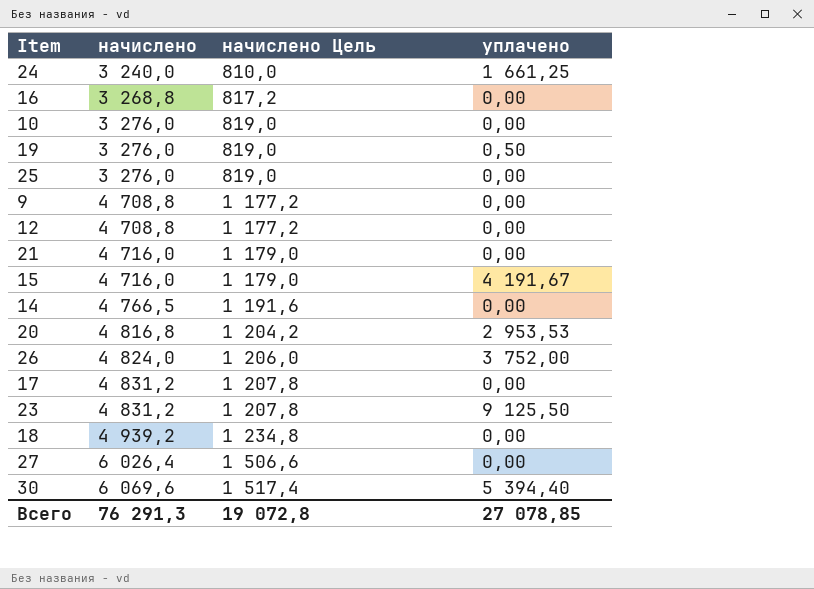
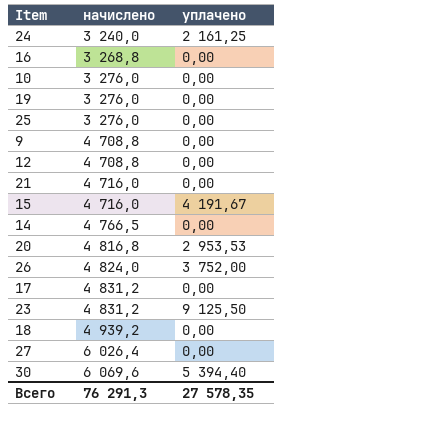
column начислено Цель | formula: [начислено] * 0,25 -> none
24 | уплачено: 1 661,25 -> 2 161,25
19 | уплачено: 0,50 -> 0,00
Всего | уплачено: 27 078,85 -> 27 578,35

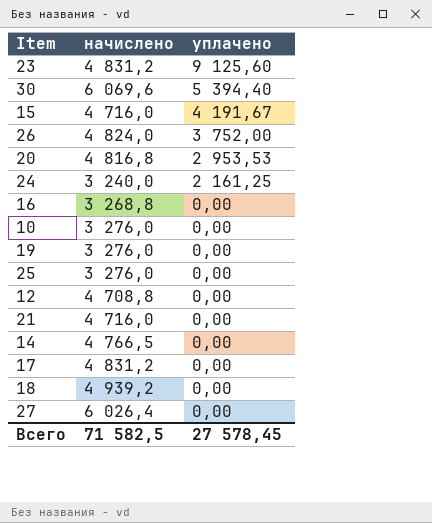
row order: начислено ascending -> уплачено descending
row 9: 4 708,8 | 0,00 -> none
23 | уплачено: 9 125,50 -> 9 125,60
Всего | начислено: 76 291,3 -> 71 582,5
Всего | уплачено: 27 578,35 -> 27 578,45

